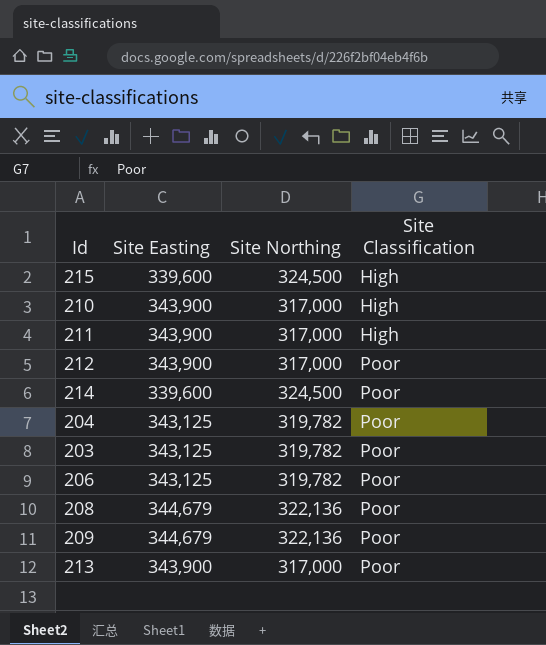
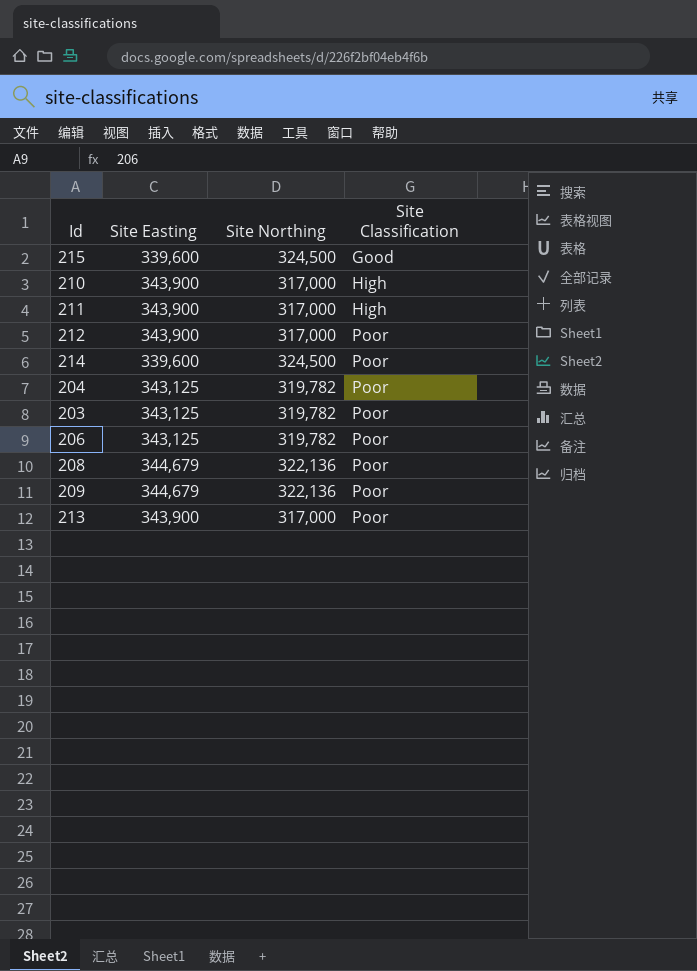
215 | Site Classification: High -> Good

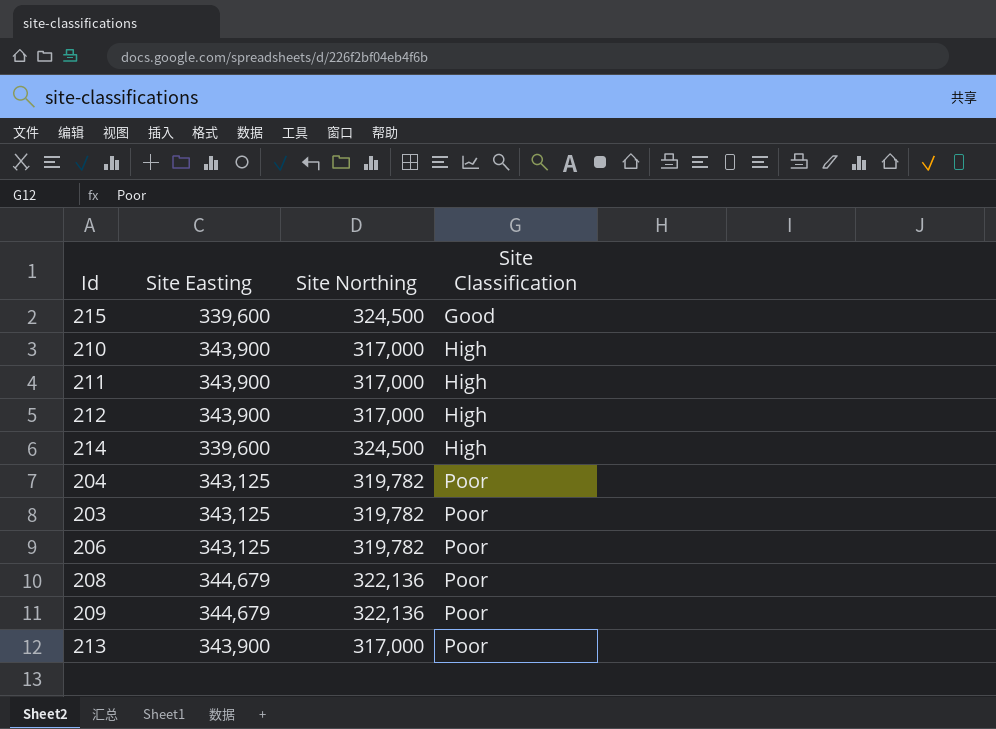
212 | Site Classification: Poor -> High
214 | Site Classification: Poor -> High

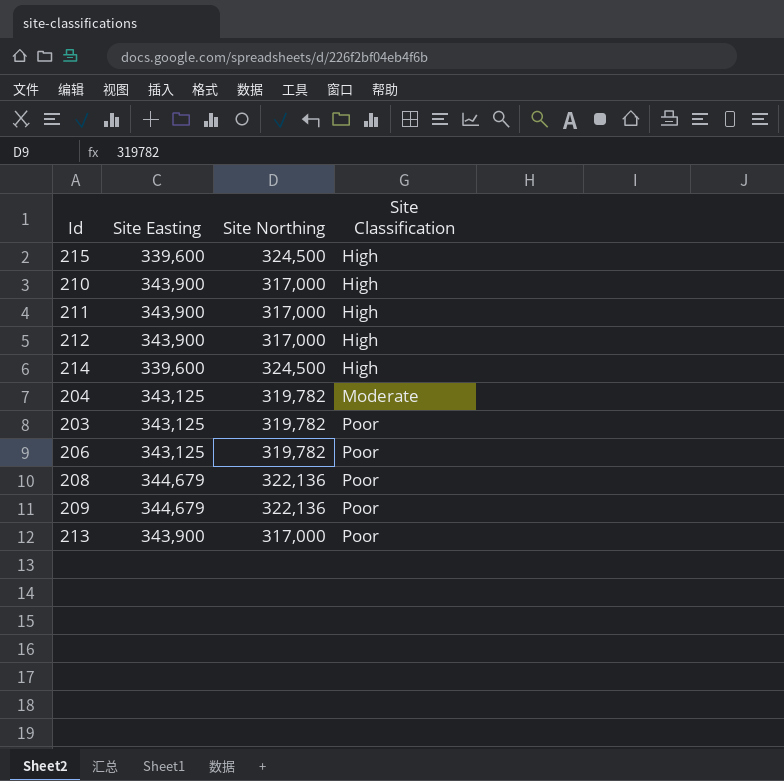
215 | Site Classification: Good -> High
204 | Site Classification: Poor -> Moderate

